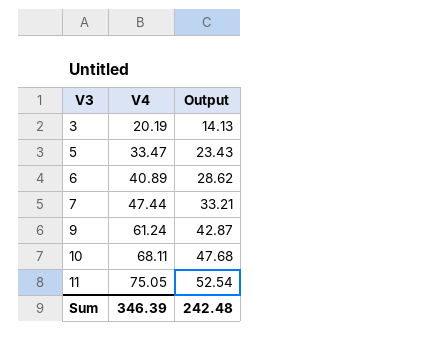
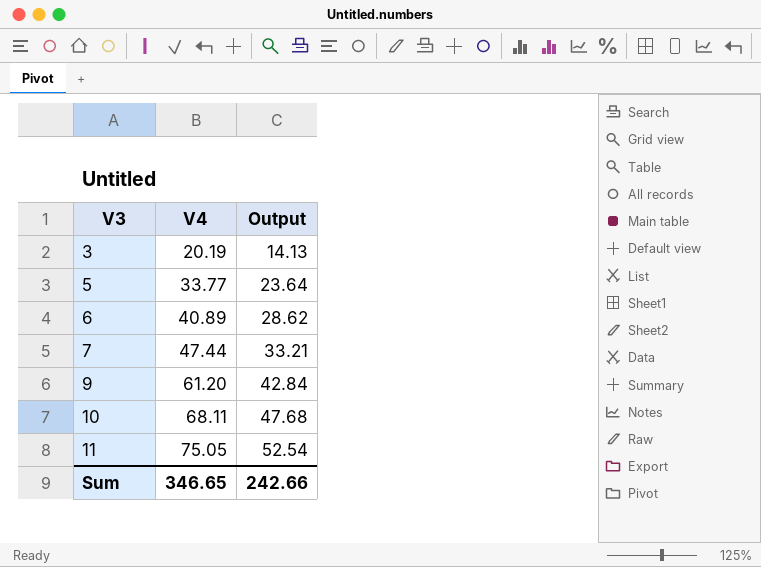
5 | V4: 33.47 -> 33.77
5 | Output: 23.43 -> 23.64
9 | V4: 61.24 -> 61.20
9 | Output: 42.87 -> 42.84
Sum | V4: 346.39 -> 346.65
Sum | Output: 242.48 -> 242.66

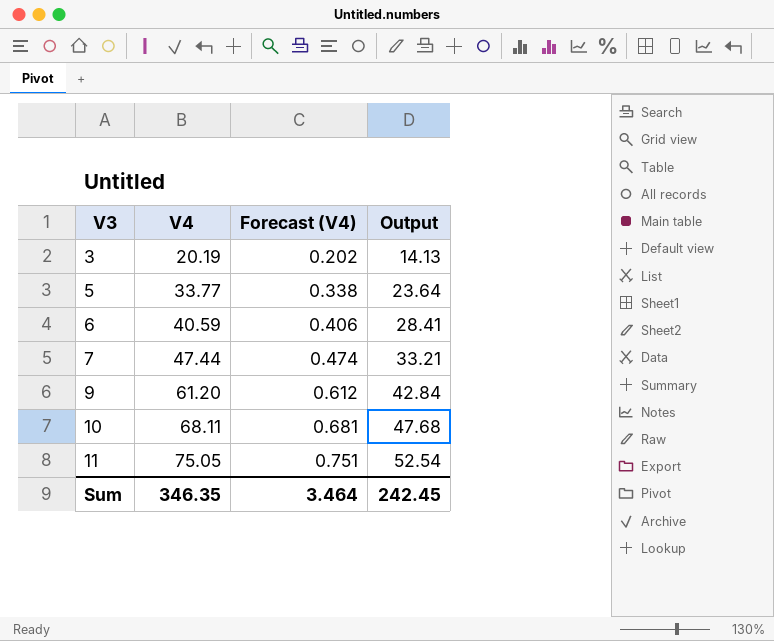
column Forecast (V4) | formula: none -> [V4] * 0.01
6 | V4: 40.89 -> 40.59
6 | Output: 28.62 -> 28.41
Sum | V4: 346.65 -> 346.35
Sum | Output: 242.66 -> 242.45

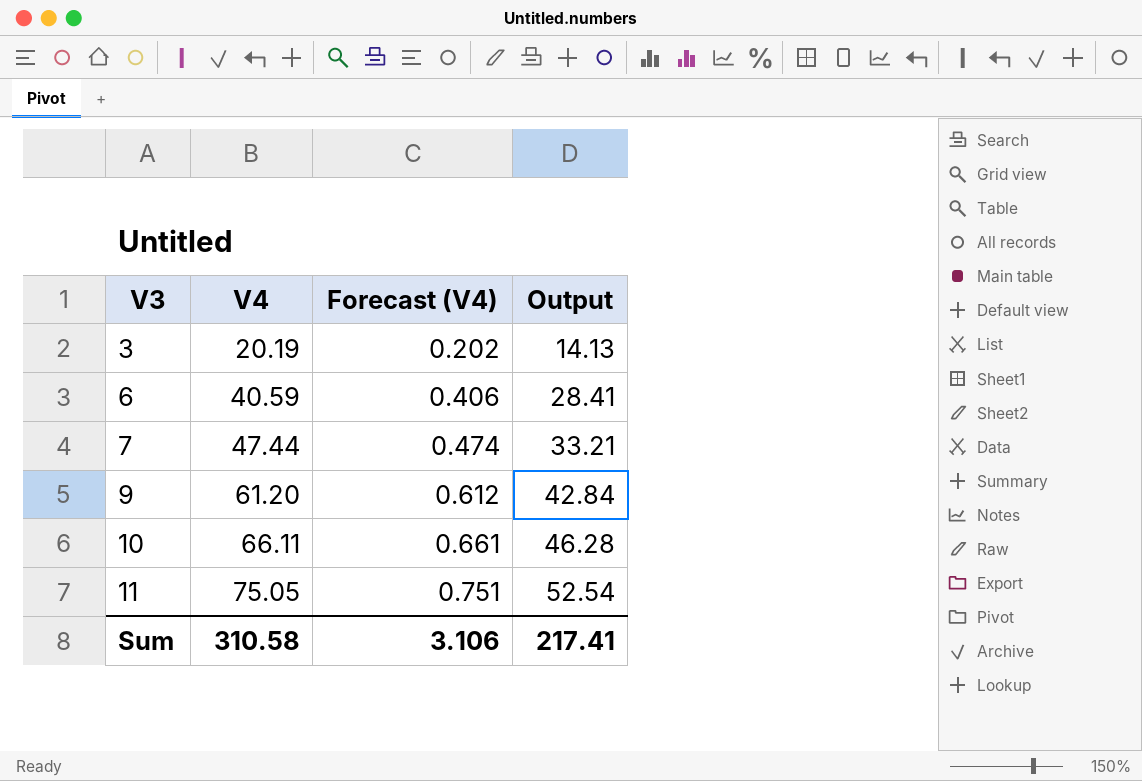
row 5: 33.77 | 0.338 | 23.64 -> none
10 | V4: 68.11 -> 66.11
10 | Forecast (V4): 0.681 -> 0.661
10 | Output: 47.68 -> 46.28
Sum | V4: 346.35 -> 310.58
Sum | Forecast (V4): 3.464 -> 3.106
Sum | Output: 242.45 -> 217.41

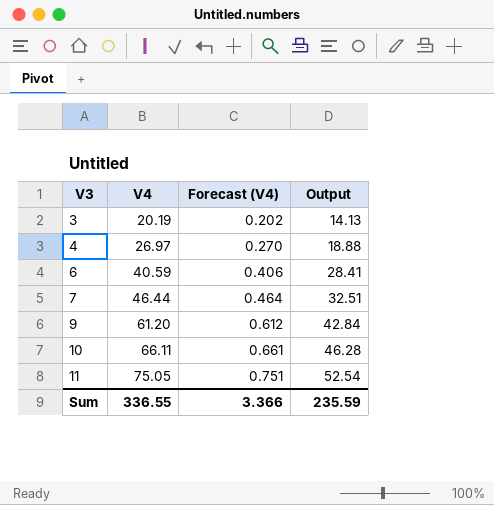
row 4: none -> 26.97 | 0.270 | 18.88
7 | V4: 47.44 -> 46.44
7 | Forecast (V4): 0.474 -> 0.464
7 | Output: 33.21 -> 32.51
Sum | V4: 310.58 -> 336.55
Sum | Forecast (V4): 3.106 -> 3.366
Sum | Output: 217.41 -> 235.59

